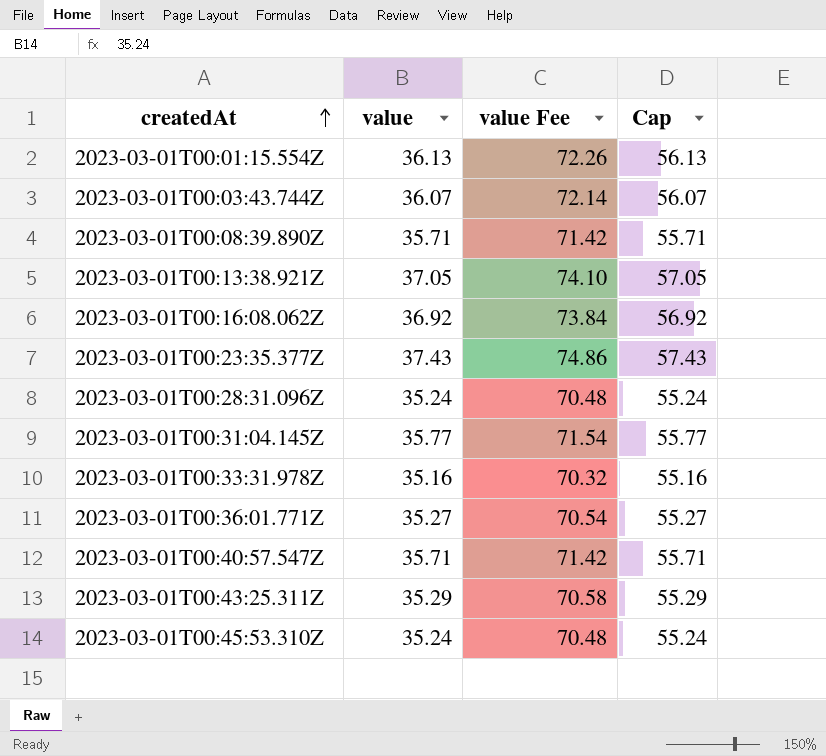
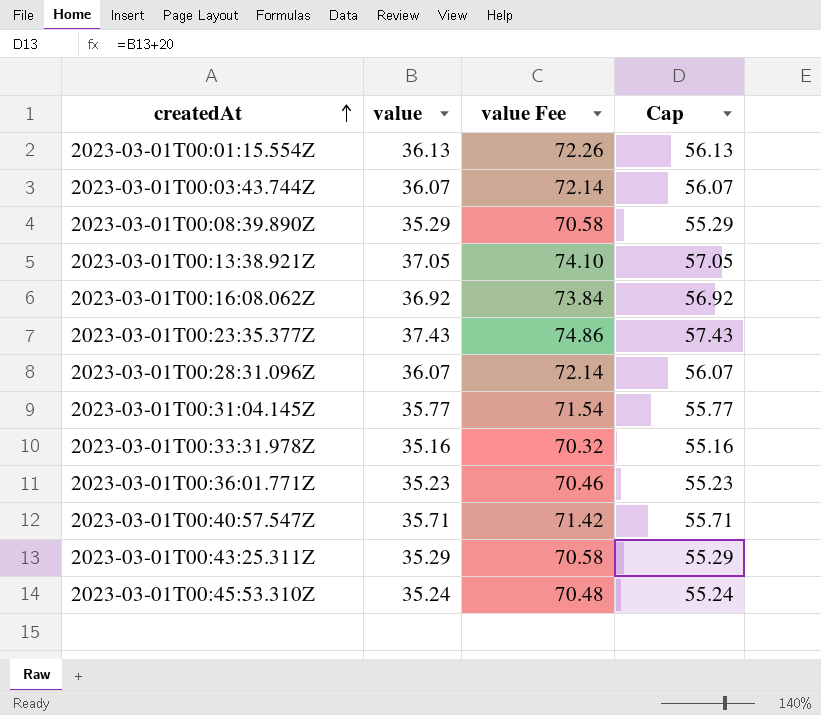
2023-03-01T00:08:39.890Z | value: 35.71 -> 35.29
2023-03-01T00:08:39.890Z | value Fee: 71.42 -> 70.58
2023-03-01T00:08:39.890Z | Cap: 55.71 -> 55.29
2023-03-01T00:28:31.096Z | value: 35.24 -> 36.07
2023-03-01T00:28:31.096Z | value Fee: 70.48 -> 72.14
2023-03-01T00:28:31.096Z | Cap: 55.24 -> 56.07
2023-03-01T00:36:01.771Z | value: 35.27 -> 35.23
2023-03-01T00:36:01.771Z | value Fee: 70.54 -> 70.46
2023-03-01T00:36:01.771Z | Cap: 55.27 -> 55.23

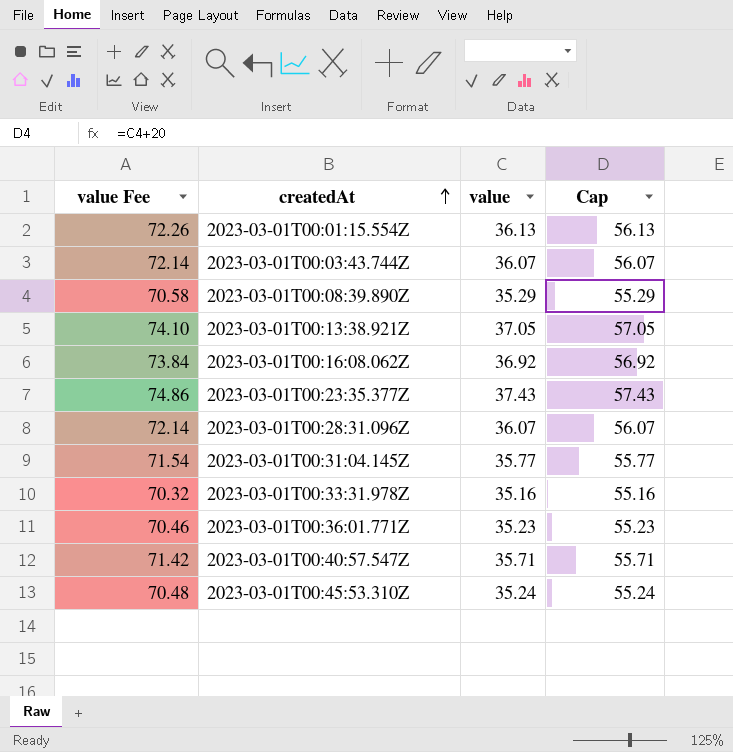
column value Fee | position: 3 -> 1
row 2023-03-01T00:43:25.311Z: 35.29 | 70.58 | 55.29 -> none

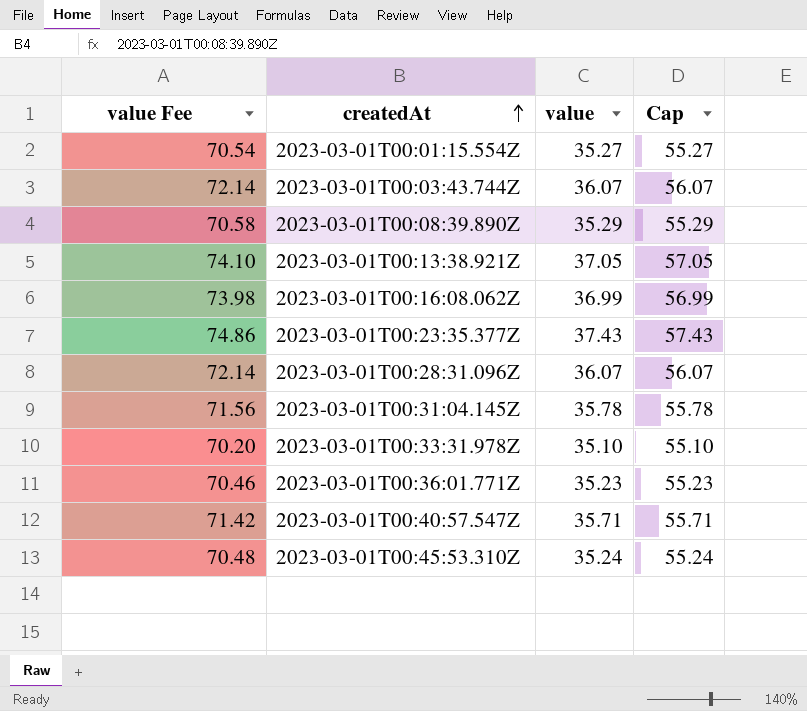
2023-03-01T00:01:15.554Z | value Fee: 72.26 -> 70.54
2023-03-01T00:01:15.554Z | value: 36.13 -> 35.27
2023-03-01T00:01:15.554Z | Cap: 56.13 -> 55.27
2023-03-01T00:16:08.062Z | value Fee: 73.84 -> 73.98
2023-03-01T00:16:08.062Z | value: 36.92 -> 36.99
2023-03-01T00:16:08.062Z | Cap: 56.92 -> 56.99
2023-03-01T00:31:04.145Z | value Fee: 71.54 -> 71.56
2023-03-01T00:31:04.145Z | value: 35.77 -> 35.78
2023-03-01T00:31:04.145Z | Cap: 55.77 -> 55.78
2023-03-01T00:33:31.978Z | value Fee: 70.32 -> 70.20
2023-03-01T00:33:31.978Z | value: 35.16 -> 35.10
2023-03-01T00:33:31.978Z | Cap: 55.16 -> 55.10

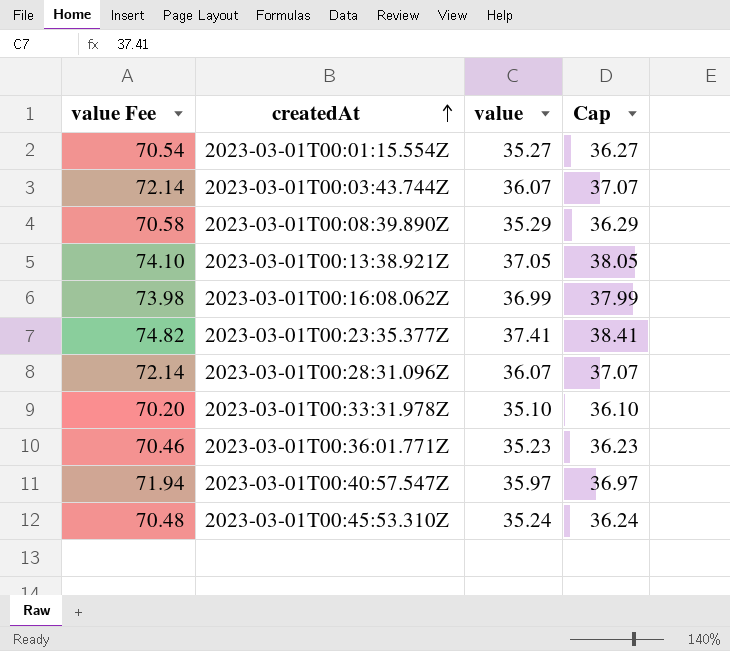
column Cap | formula: [value] + 20 -> [value] + 1
row 2023-03-01T00:31:04.145Z: 71.56 | 35.78 | 55.78 -> none
2023-03-01T00:23:35.377Z | value Fee: 74.86 -> 74.82
2023-03-01T00:23:35.377Z | value: 37.43 -> 37.41
2023-03-01T00:40:57.547Z | value Fee: 71.42 -> 71.94
2023-03-01T00:40:57.547Z | value: 35.71 -> 35.97

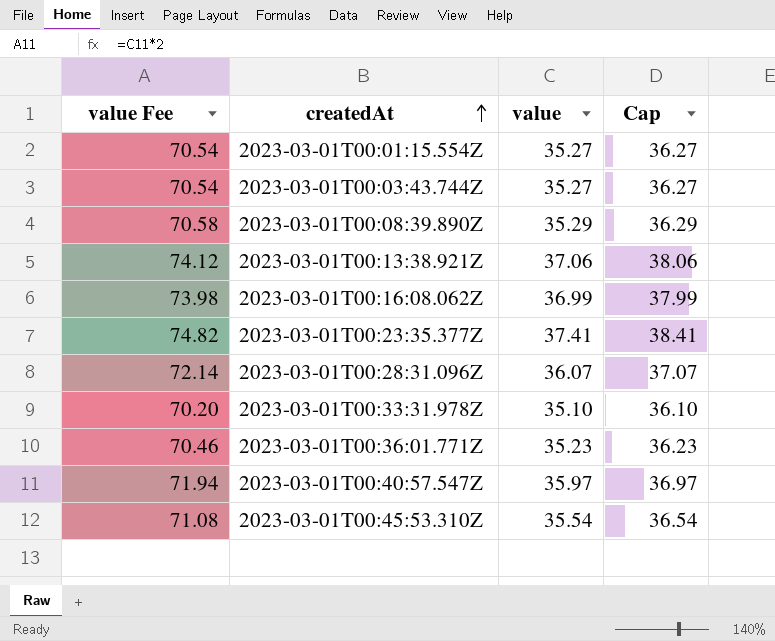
2023-03-01T00:03:43.744Z | value Fee: 72.14 -> 70.54
2023-03-01T00:03:43.744Z | value: 36.07 -> 35.27
2023-03-01T00:03:43.744Z | Cap: 37.07 -> 36.27
2023-03-01T00:13:38.921Z | value Fee: 74.10 -> 74.12
2023-03-01T00:13:38.921Z | value: 37.05 -> 37.06
2023-03-01T00:13:38.921Z | Cap: 38.05 -> 38.06
2023-03-01T00:45:53.310Z | value Fee: 70.48 -> 71.08
2023-03-01T00:45:53.310Z | value: 35.24 -> 35.54
2023-03-01T00:45:53.310Z | Cap: 36.24 -> 36.54

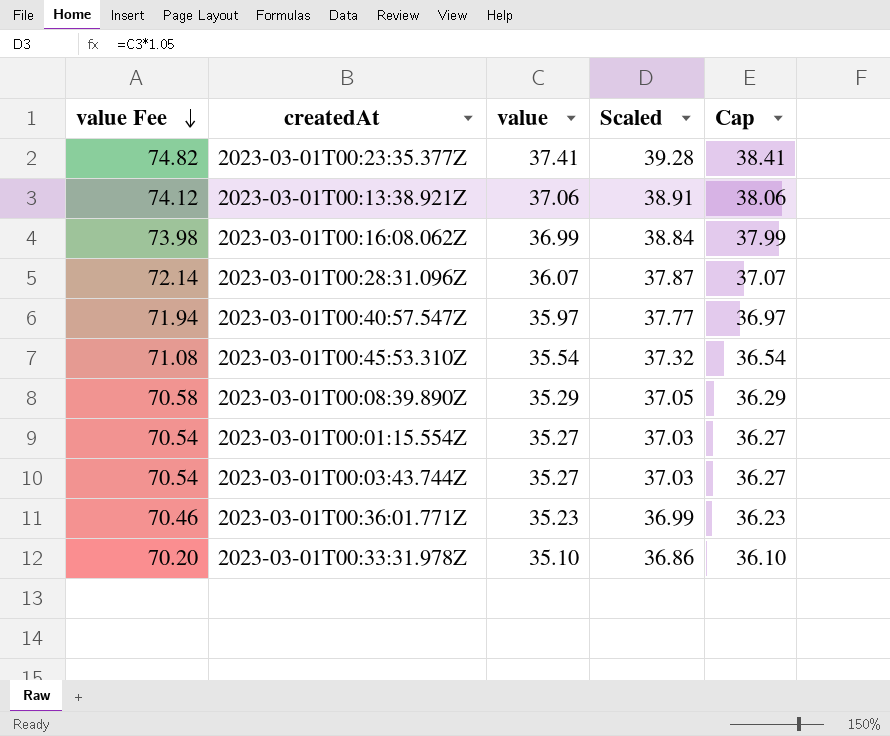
row order: createdAt ascending -> value Fee descending
column Scaled | formula: none -> [value] * 1.05

